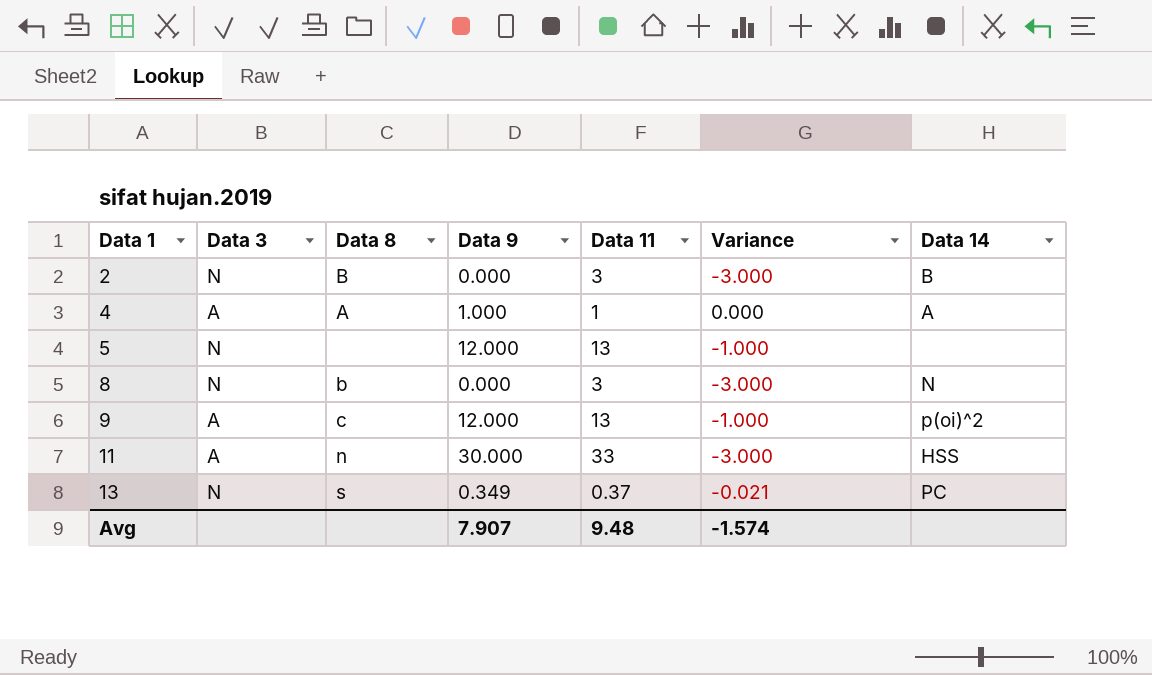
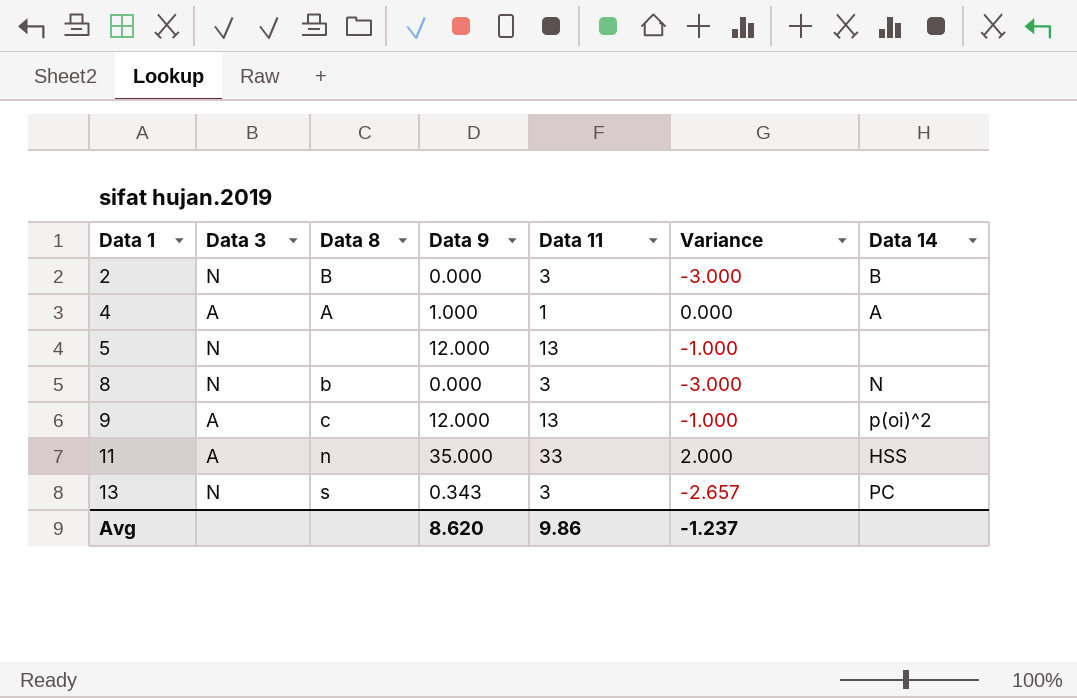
11 | Data 9: 30.000 -> 35.000
11 | Variance: -3.000 -> 2.000
13 | Data 9: 0.349 -> 0.343
13 | Data 11: 0.37 -> 3
13 | Variance: -0.021 -> -2.657
Avg | Data 9: 7.907 -> 8.620
Avg | Data 11: 9.48 -> 9.86
Avg | Variance: -1.574 -> -1.237

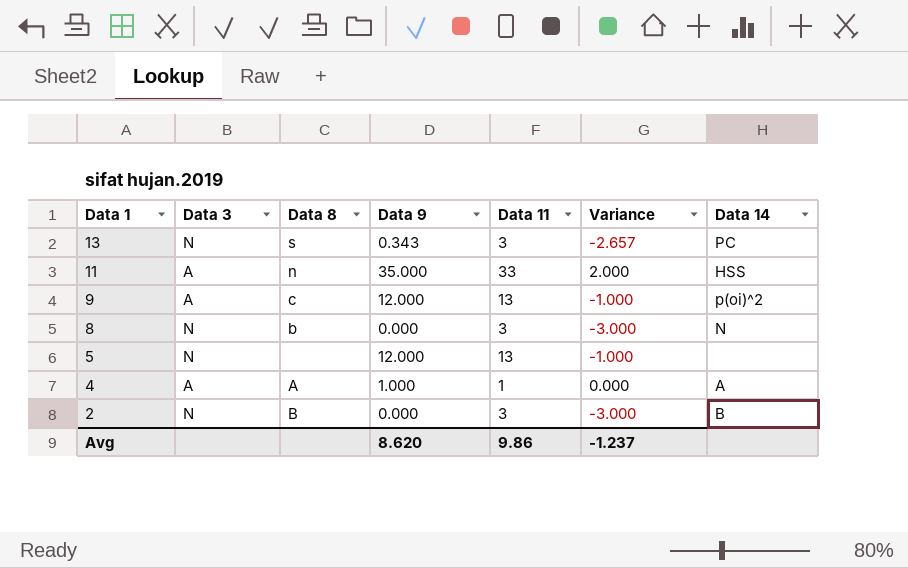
row order: Data 1 ascending -> Data 1 descending

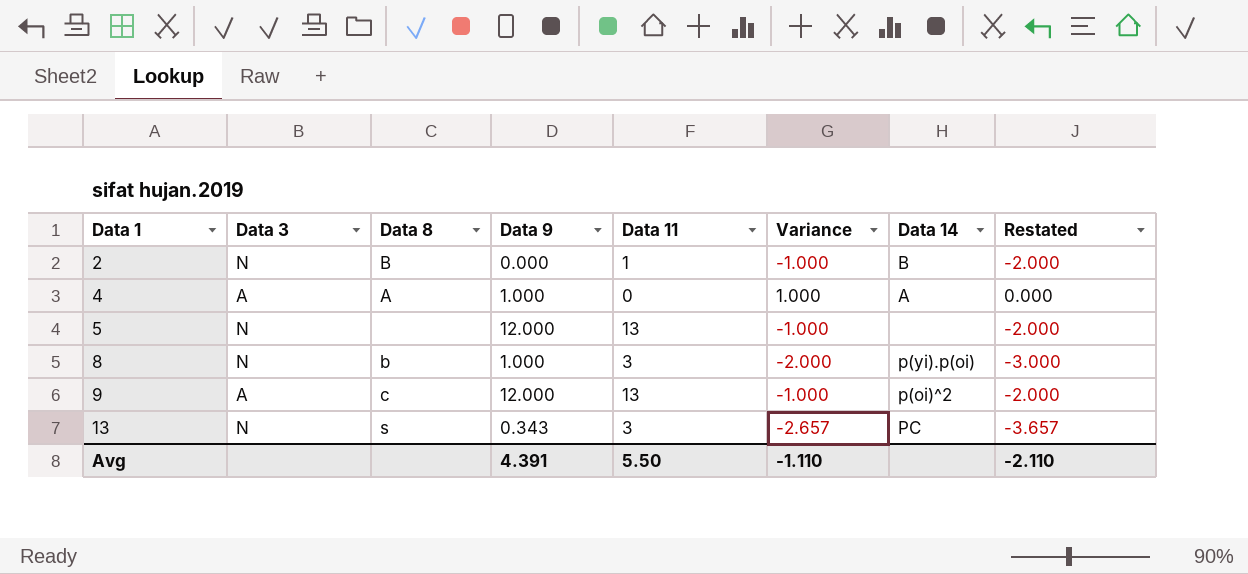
row order: Data 1 descending -> Data 1 ascending
column Restated | formula: none -> [Variance] - 1
row 11: A | n | 35.000 | 33 | 2.000 | HSS -> none
2 | Data 11: 3 -> 1
2 | Variance: -3.000 -> -1.000
4 | Data 11: 1 -> 0
4 | Variance: 0.000 -> 1.000
8 | Data 9: 0.000 -> 1.000
8 | Variance: -3.000 -> -2.000
8 | Data 14: N -> p(yi).p(oi)
Avg | Data 9: 8.620 -> 4.391
Avg | Data 11: 9.86 -> 5.50
Avg | Variance: -1.237 -> -1.110

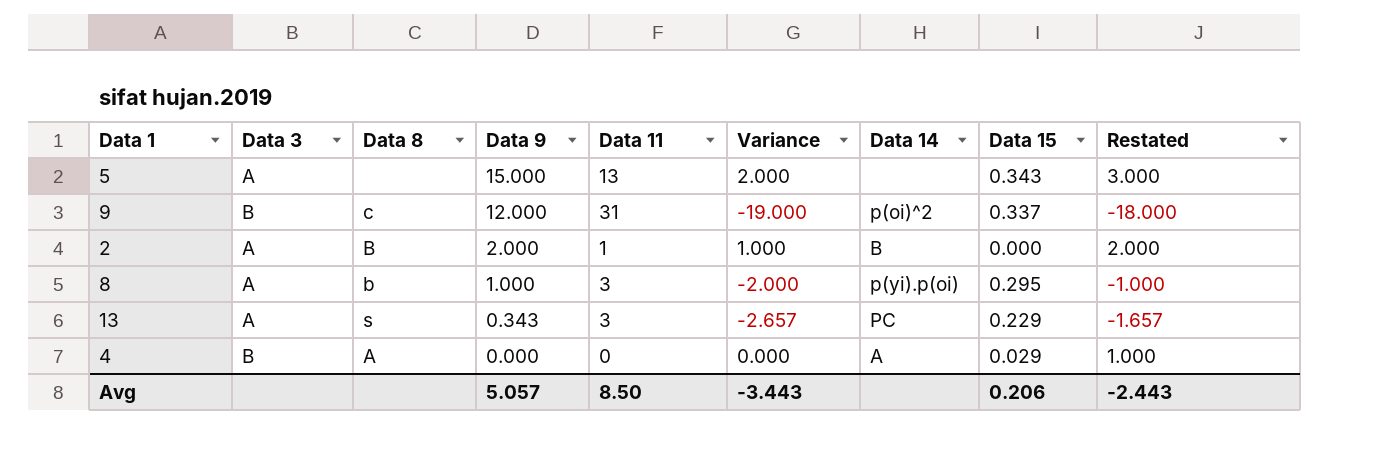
row order: Data 1 ascending -> Data 9 descending
column Data 15 | position: none -> 8
column Restated | formula: [Variance] - 1 -> [Variance] + 1
5 | Data 3: N -> A
5 | Data 9: 12.000 -> 15.000
5 | Variance: -1.000 -> 2.000
9 | Data 3: A -> B
9 | Data 11: 13 -> 31
9 | Variance: -1.000 -> -19.000
2 | Data 3: N -> A
2 | Data 9: 0.000 -> 2.000
2 | Variance: -1.000 -> 1.000
8 | Data 3: N -> A
13 | Data 3: N -> A
4 | Data 3: A -> B
4 | Data 9: 1.000 -> 0.000
4 | Variance: 1.000 -> 0.000
Avg | Data 9: 4.391 -> 5.057
Avg | Data 11: 5.50 -> 8.50
Avg | Variance: -1.110 -> -3.443
Avg | Restated: -2.110 -> -2.443

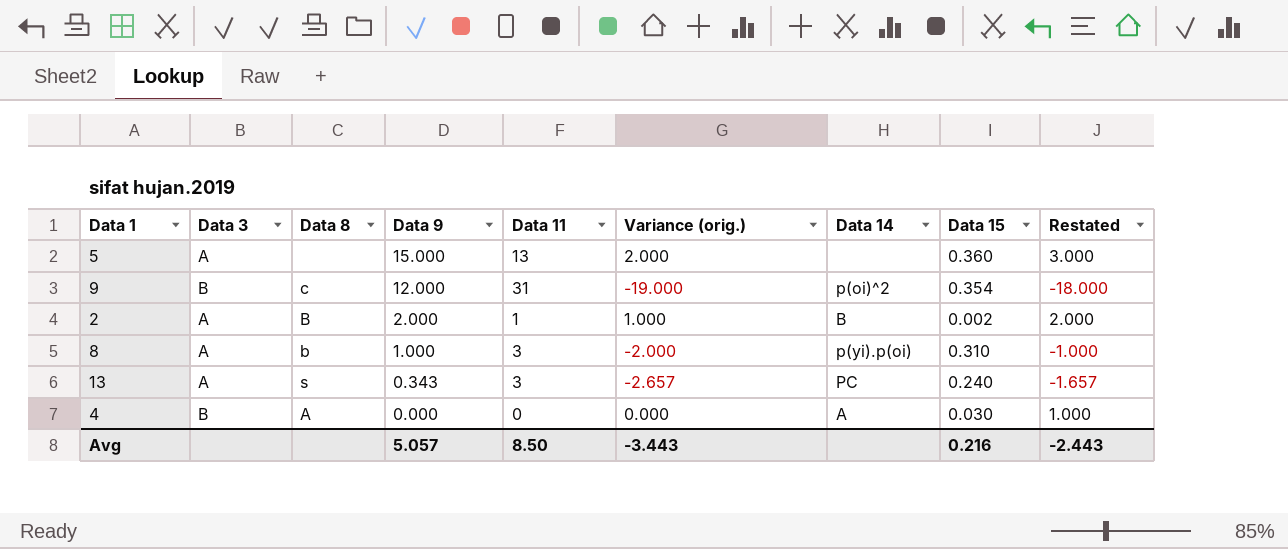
column name: Variance -> Variance (orig.)
5 | Data 15: 0.343 -> 0.360
9 | Data 15: 0.337 -> 0.354
2 | Data 15: 0.000 -> 0.002
8 | Data 15: 0.295 -> 0.310
13 | Data 15: 0.229 -> 0.240
4 | Data 15: 0.029 -> 0.030
Avg | Data 15: 0.206 -> 0.216

